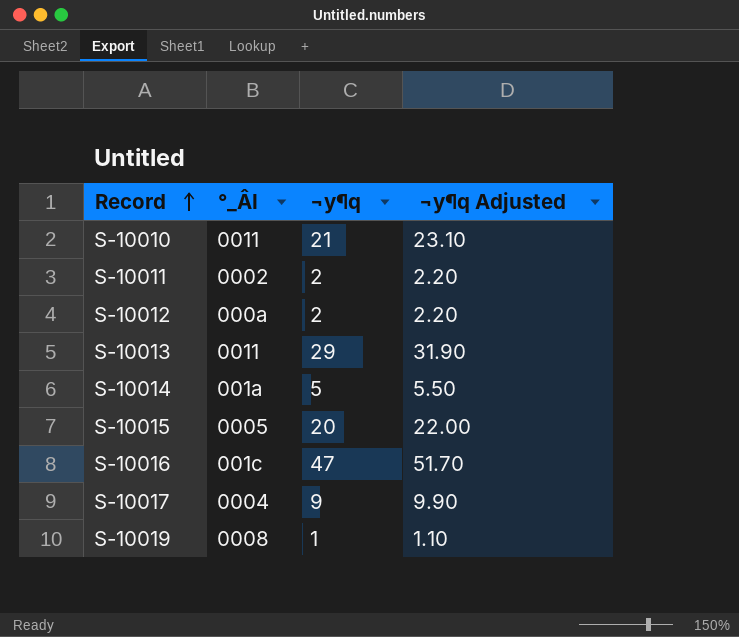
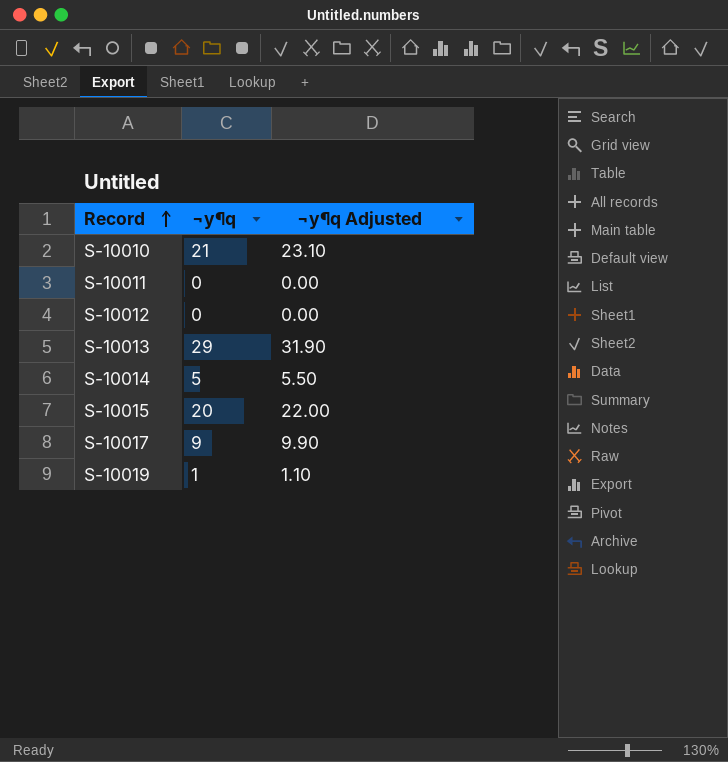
column °_ÂI | position: 2 -> none
row S-10016: 001c | 47 | 51.70 -> none
S-10011 | ¬y¶q: 2 -> 0
S-10011 | ¬y¶q Adjusted: 2.20 -> 0.00
S-10012 | ¬y¶q: 2 -> 0
S-10012 | ¬y¶q Adjusted: 2.20 -> 0.00

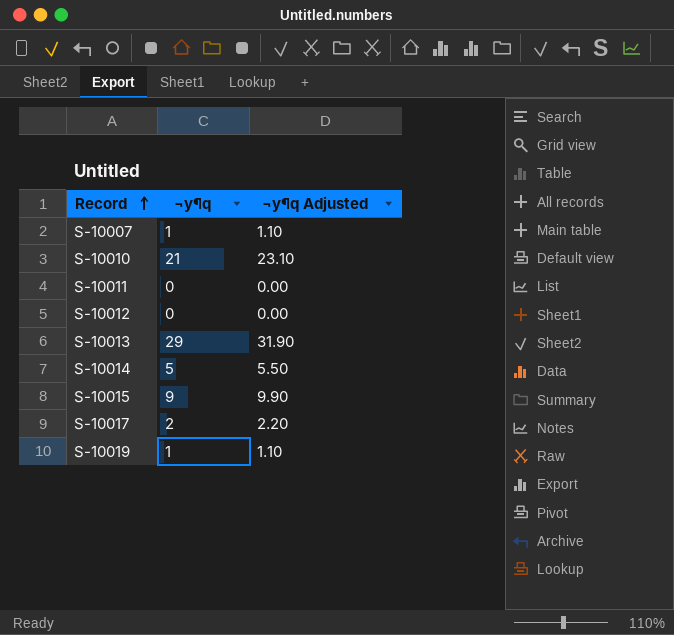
row S-10007: none -> 1 | 1.10
S-10015 | ¬y¶q: 20 -> 9
S-10015 | ¬y¶q Adjusted: 22.00 -> 9.90
S-10017 | ¬y¶q: 9 -> 2
S-10017 | ¬y¶q Adjusted: 9.90 -> 2.20

